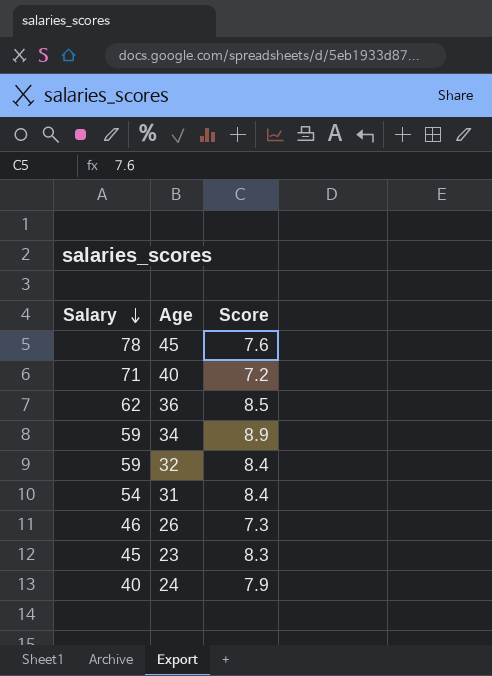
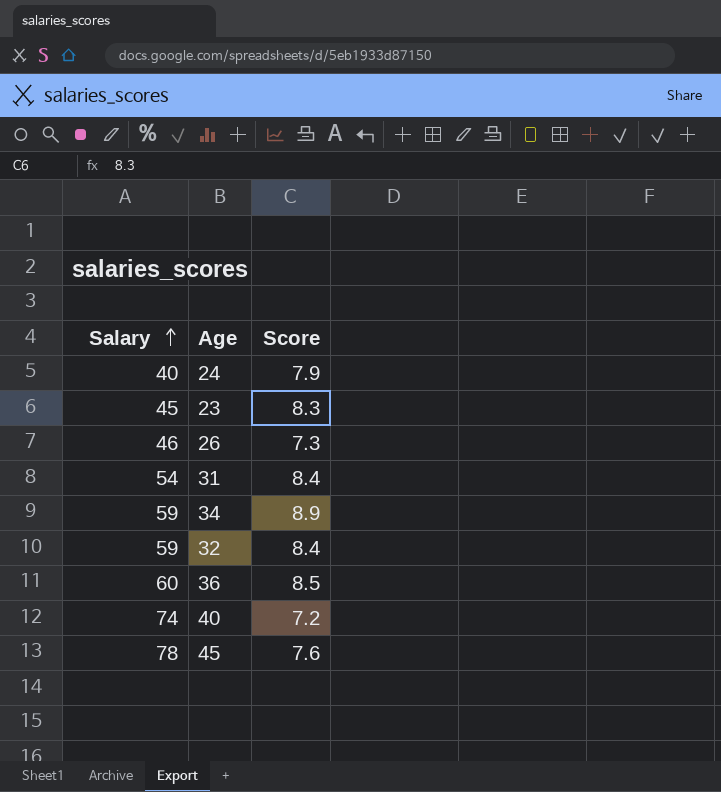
row order: Salary descending -> Salary ascending
36 | Salary: 62 -> 60
40 | Salary: 71 -> 74

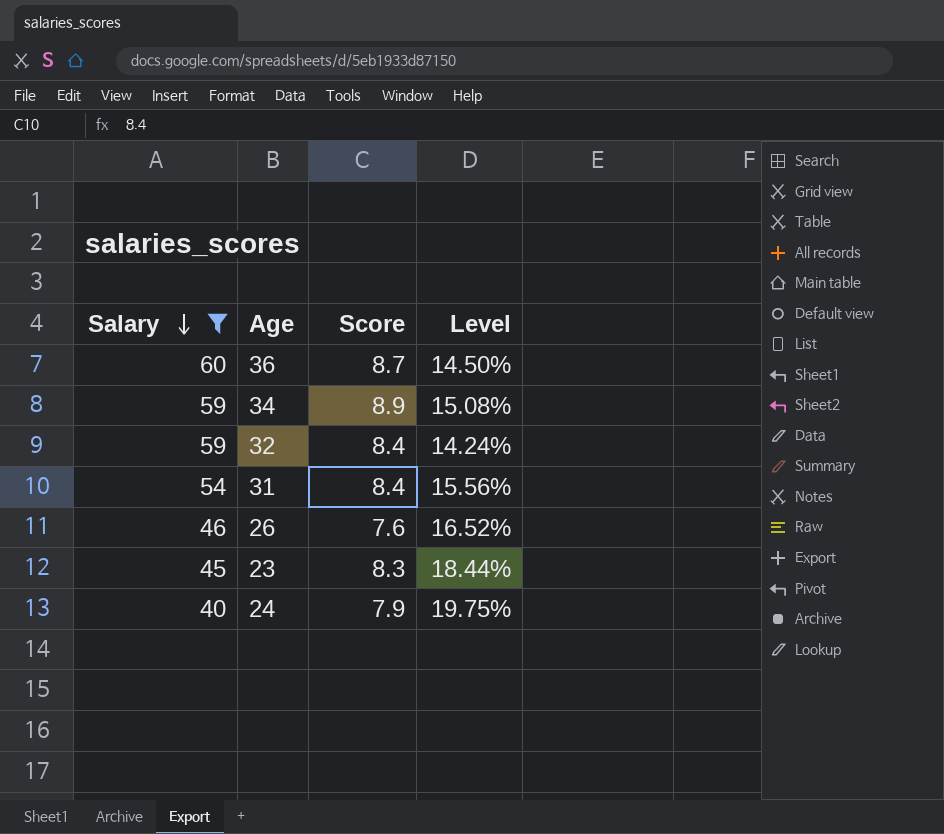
filter: none -> Salary <= 60
row order: Salary ascending -> Salary descending
column Level | formula: none -> [Score] / [Salary]
36 | Score: 8.5 -> 8.7
26 | Score: 7.3 -> 7.6

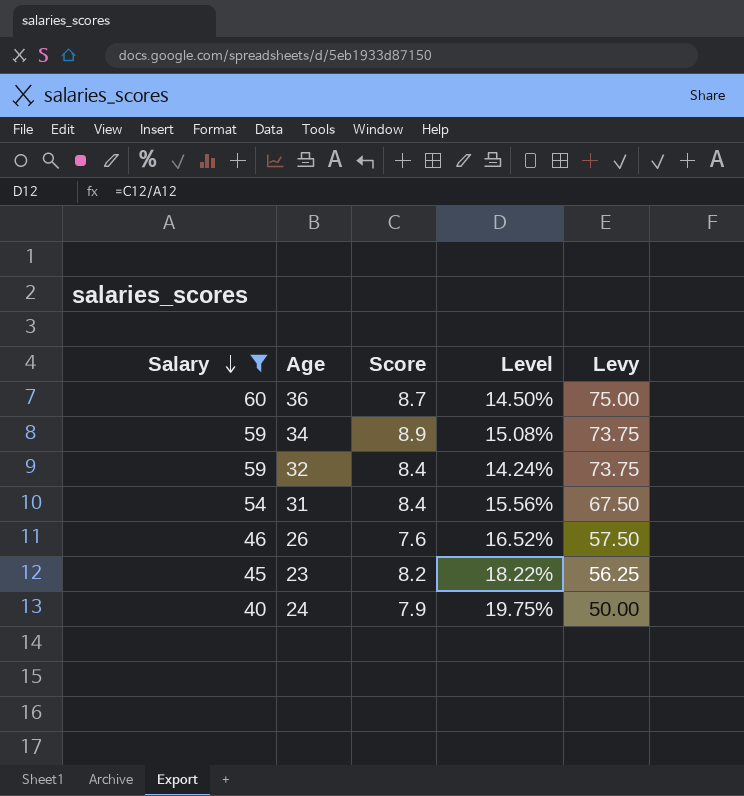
column Levy | formula: none -> [Salary] * 1.25
23 | Score: 8.3 -> 8.2
23 | Level: 18.44% -> 18.22%

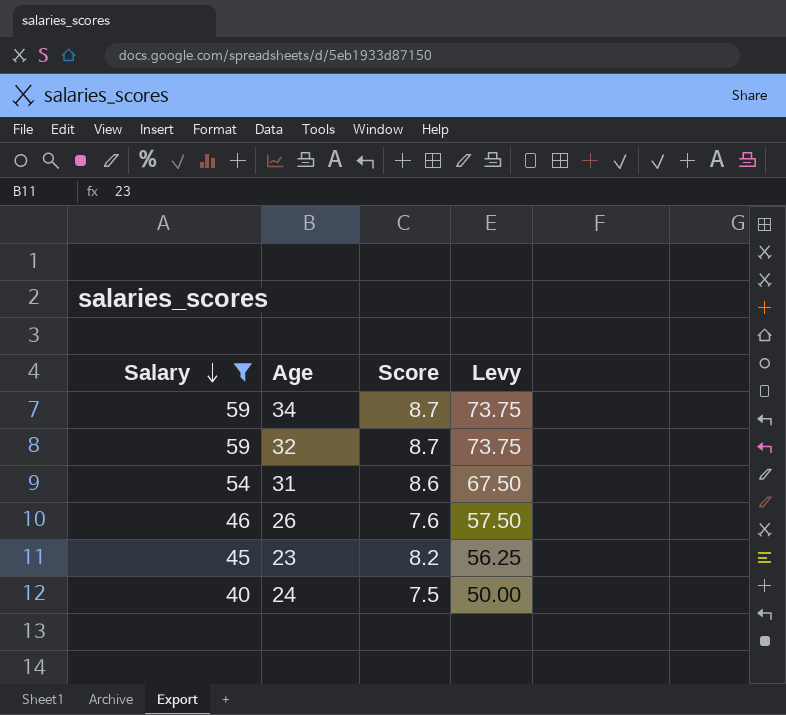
column Level | formula: [Score] / [Salary] -> none
row 36: 60 | 8.7 | 14.50% | 75.00 -> none
34 | Score: 8.9 -> 8.7
32 | Score: 8.4 -> 8.7
31 | Score: 8.4 -> 8.6
24 | Score: 7.9 -> 7.5

